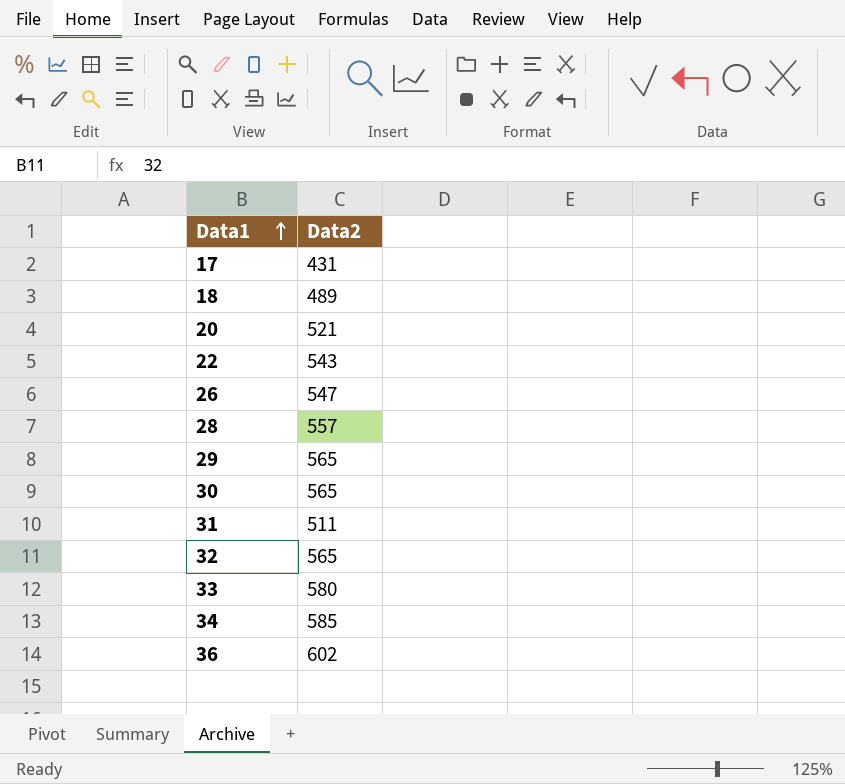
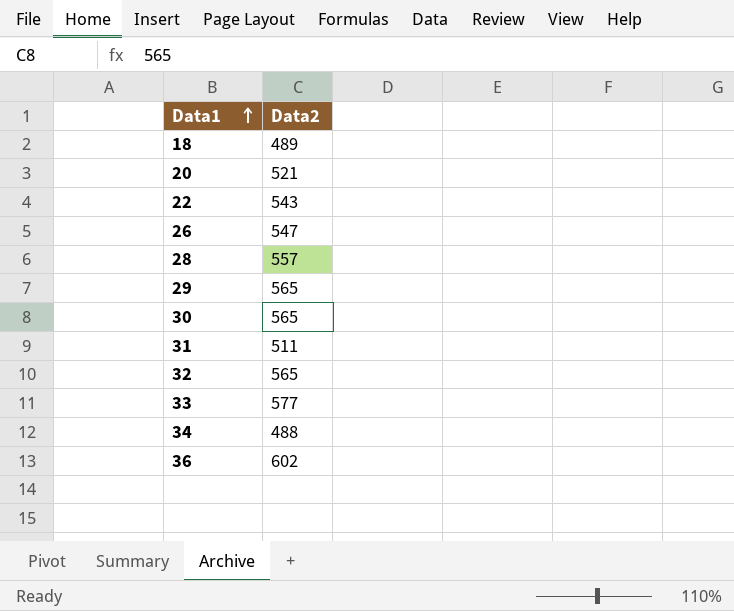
row 17: 431 -> none
33 | Data2: 580 -> 577
34 | Data2: 585 -> 488

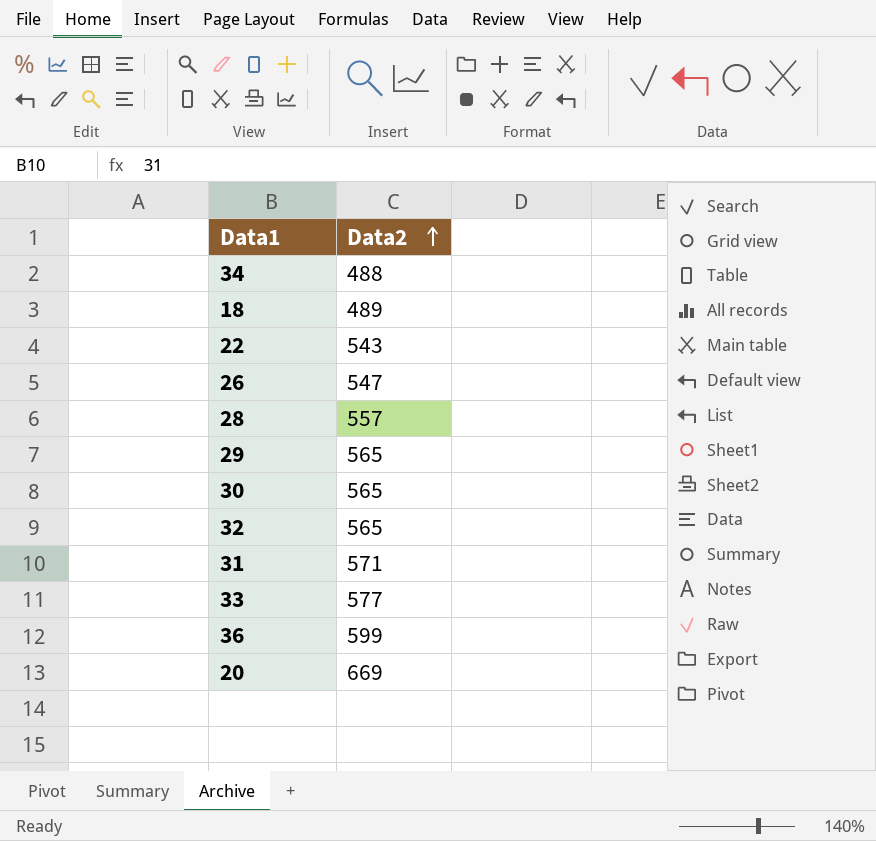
row order: Data1 ascending -> Data2 ascending
31 | Data2: 511 -> 571
36 | Data2: 602 -> 599
20 | Data2: 521 -> 669

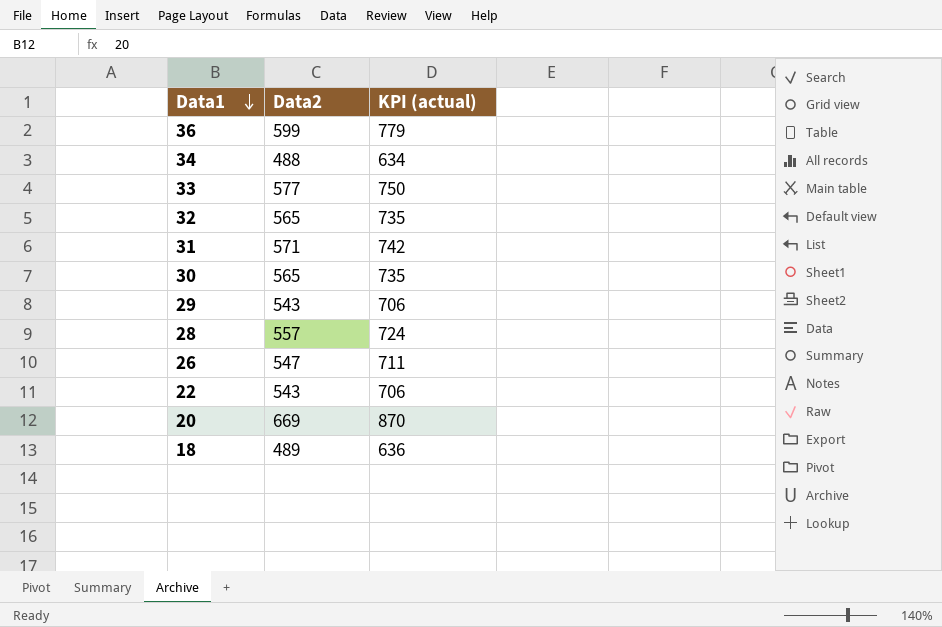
row order: Data2 ascending -> Data1 descending
column KPI (actual) | formula: none -> [Data2] * 1.3
29 | Data2: 565 -> 543

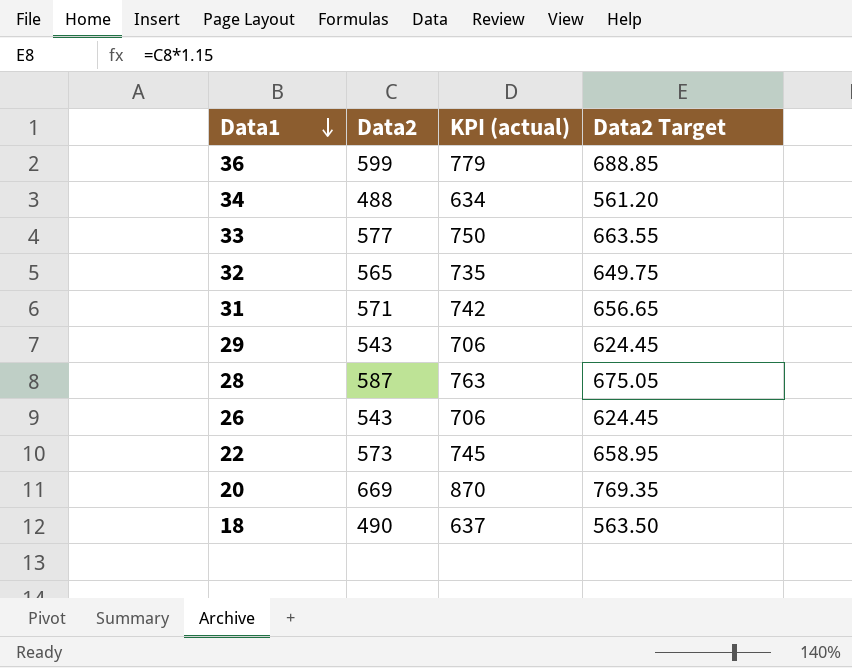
column Data2 Target | formula: none -> [Data2] * 1.15
row 30: 565 | 735 -> none
28 | Data2: 557 -> 587
28 | KPI (actual): 724 -> 763
26 | Data2: 547 -> 543
26 | KPI (actual): 711 -> 706
22 | Data2: 543 -> 573
22 | KPI (actual): 706 -> 745
18 | Data2: 489 -> 490
18 | KPI (actual): 636 -> 637

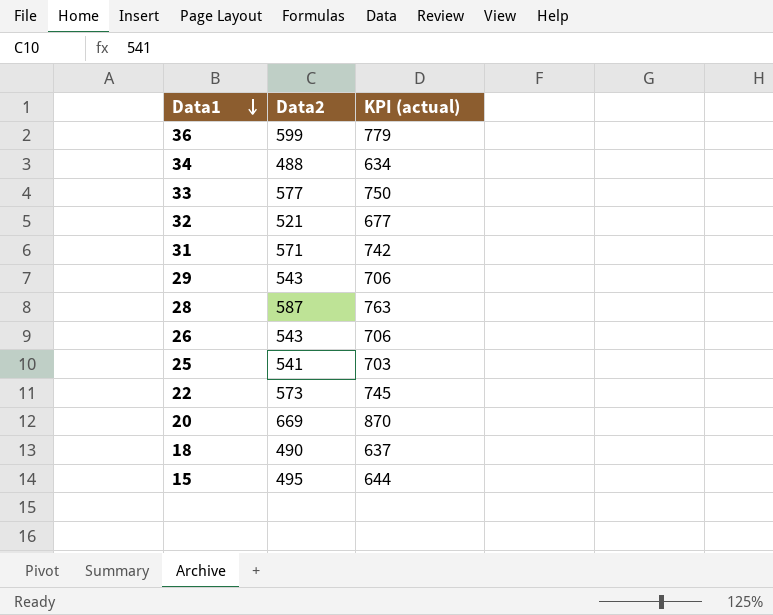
column Data2 Target | formula: [Data2] * 1.15 -> none
32 | Data2: 565 -> 521
32 | KPI (actual): 735 -> 677
row 25: none -> 541 | 703
row 15: none -> 495 | 644

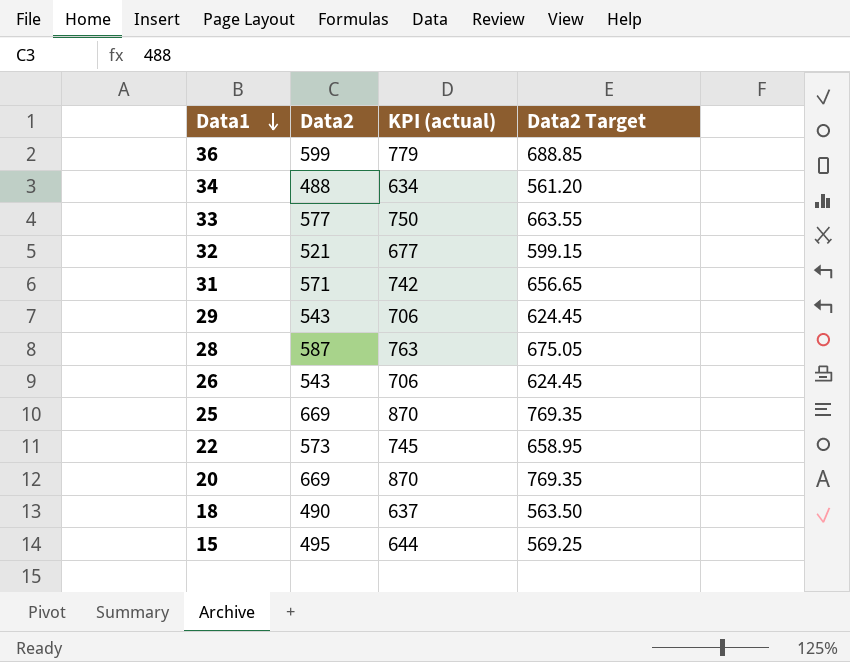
column Data2 Target | formula: none -> [Data2] * 1.15
25 | Data2: 541 -> 669
25 | KPI (actual): 703 -> 870

